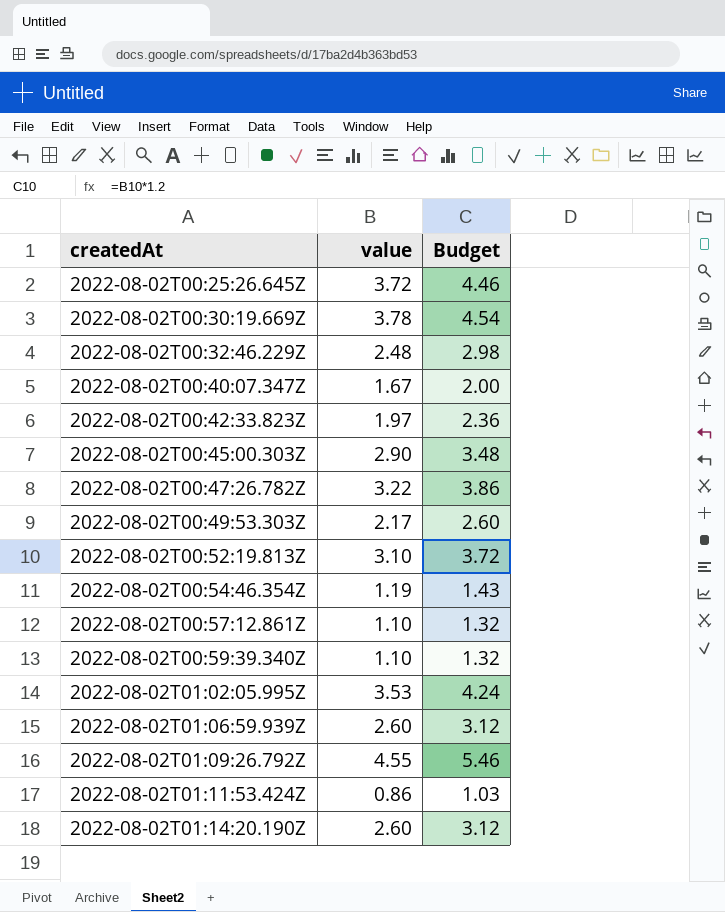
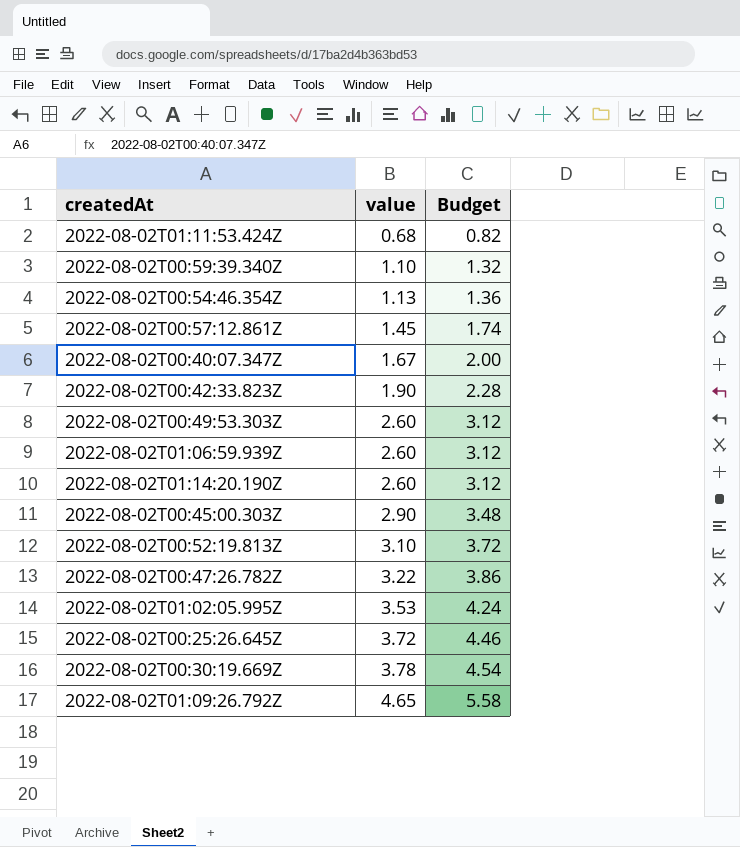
row order: createdAt ascending -> value ascending
row 2022-08-02T00:32:46.229Z: 2.48 | 2.98 -> none
2022-08-02T01:11:53.424Z | value: 0.86 -> 0.68
2022-08-02T01:11:53.424Z | Budget: 1.03 -> 0.82
2022-08-02T00:54:46.354Z | value: 1.19 -> 1.13
2022-08-02T00:54:46.354Z | Budget: 1.43 -> 1.36
2022-08-02T00:57:12.861Z | value: 1.10 -> 1.45
2022-08-02T00:57:12.861Z | Budget: 1.32 -> 1.74
2022-08-02T00:42:33.823Z | value: 1.97 -> 1.90
2022-08-02T00:42:33.823Z | Budget: 2.36 -> 2.28
2022-08-02T00:49:53.303Z | value: 2.17 -> 2.60
2022-08-02T00:49:53.303Z | Budget: 2.60 -> 3.12
2022-08-02T01:09:26.792Z | value: 4.55 -> 4.65
2022-08-02T01:09:26.792Z | Budget: 5.46 -> 5.58

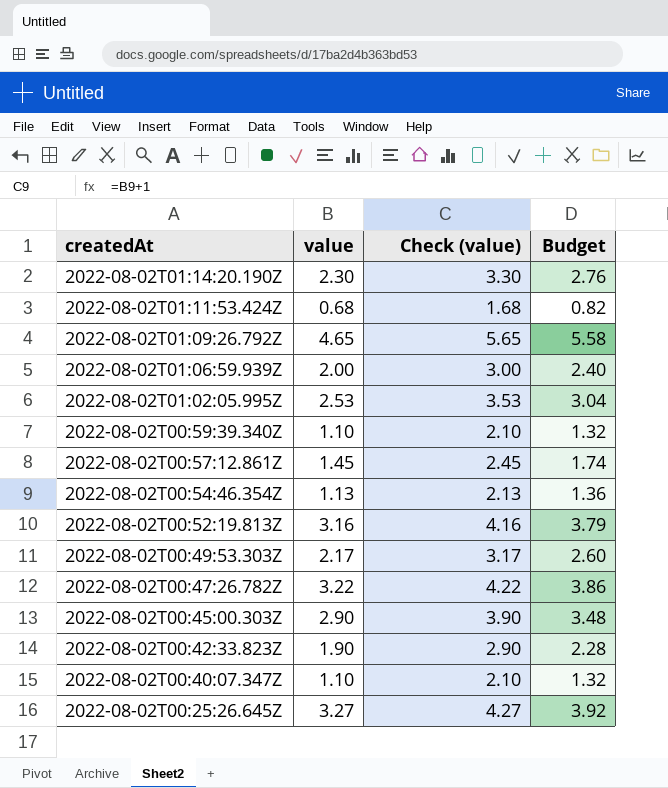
row order: value ascending -> createdAt descending
column Check (value) | formula: none -> [value] + 1
row 2022-08-02T00:30:19.669Z: 3.78 | 4.54 -> none
2022-08-02T01:14:20.190Z | value: 2.60 -> 2.30
2022-08-02T01:14:20.190Z | Budget: 3.12 -> 2.76
2022-08-02T01:06:59.939Z | value: 2.60 -> 2.00
2022-08-02T01:06:59.939Z | Budget: 3.12 -> 2.40
2022-08-02T01:02:05.995Z | value: 3.53 -> 2.53
2022-08-02T01:02:05.995Z | Budget: 4.24 -> 3.04
2022-08-02T00:52:19.813Z | value: 3.10 -> 3.16
2022-08-02T00:52:19.813Z | Budget: 3.72 -> 3.79
2022-08-02T00:49:53.303Z | value: 2.60 -> 2.17
2022-08-02T00:49:53.303Z | Budget: 3.12 -> 2.60
2022-08-02T00:40:07.347Z | value: 1.67 -> 1.10
2022-08-02T00:40:07.347Z | Budget: 2.00 -> 1.32
2022-08-02T00:25:26.645Z | value: 3.72 -> 3.27
2022-08-02T00:25:26.645Z | Budget: 4.46 -> 3.92

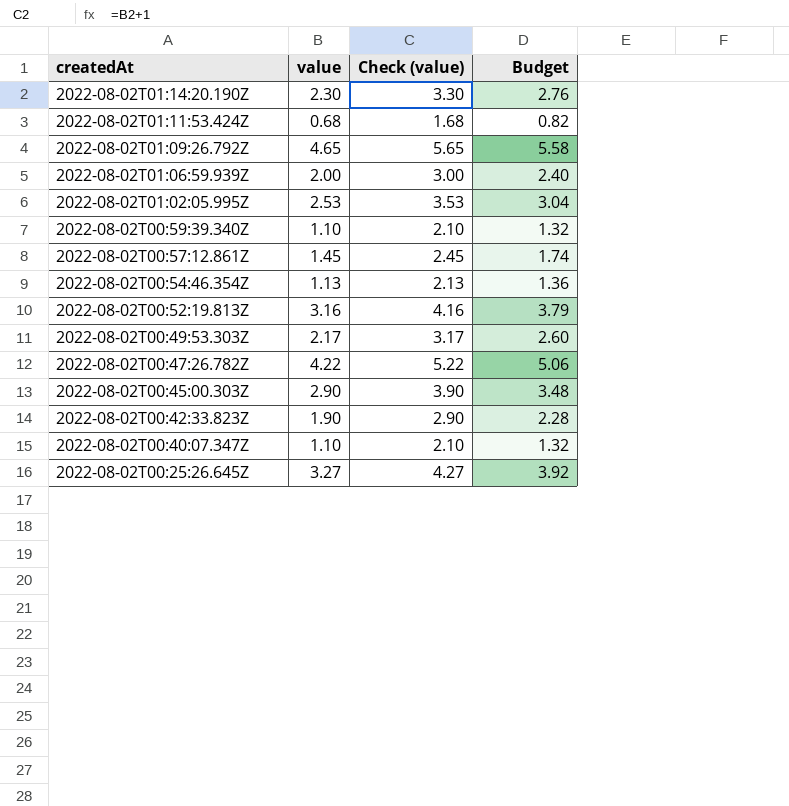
2022-08-02T00:47:26.782Z | value: 3.22 -> 4.22
2022-08-02T00:47:26.782Z | Check (value): 4.22 -> 5.22
2022-08-02T00:47:26.782Z | Budget: 3.86 -> 5.06

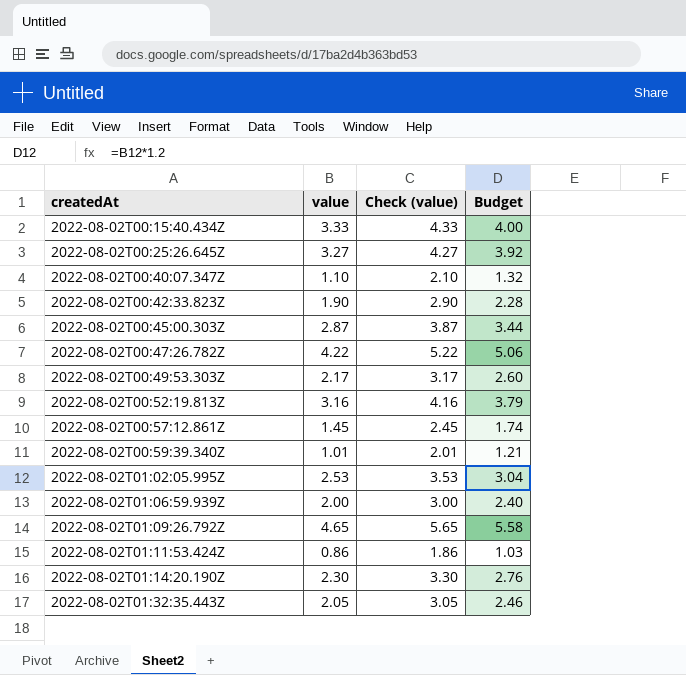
row order: createdAt descending -> createdAt ascending
row 2022-08-02T00:54:46.354Z: 1.13 | 2.13 | 1.36 -> none
row 2022-08-02T00:15:40.434Z: none -> 3.33 | 4.33 | 4.00
2022-08-02T00:45:00.303Z | value: 2.90 -> 2.87
2022-08-02T00:45:00.303Z | Check (value): 3.90 -> 3.87
2022-08-02T00:45:00.303Z | Budget: 3.48 -> 3.44
2022-08-02T00:59:39.340Z | value: 1.10 -> 1.01
2022-08-02T00:59:39.340Z | Check (value): 2.10 -> 2.01
2022-08-02T00:59:39.340Z | Budget: 1.32 -> 1.21
2022-08-02T01:11:53.424Z | value: 0.68 -> 0.86
2022-08-02T01:11:53.424Z | Check (value): 1.68 -> 1.86
2022-08-02T01:11:53.424Z | Budget: 0.82 -> 1.03
row 2022-08-02T01:32:35.443Z: none -> 2.05 | 3.05 | 2.46

